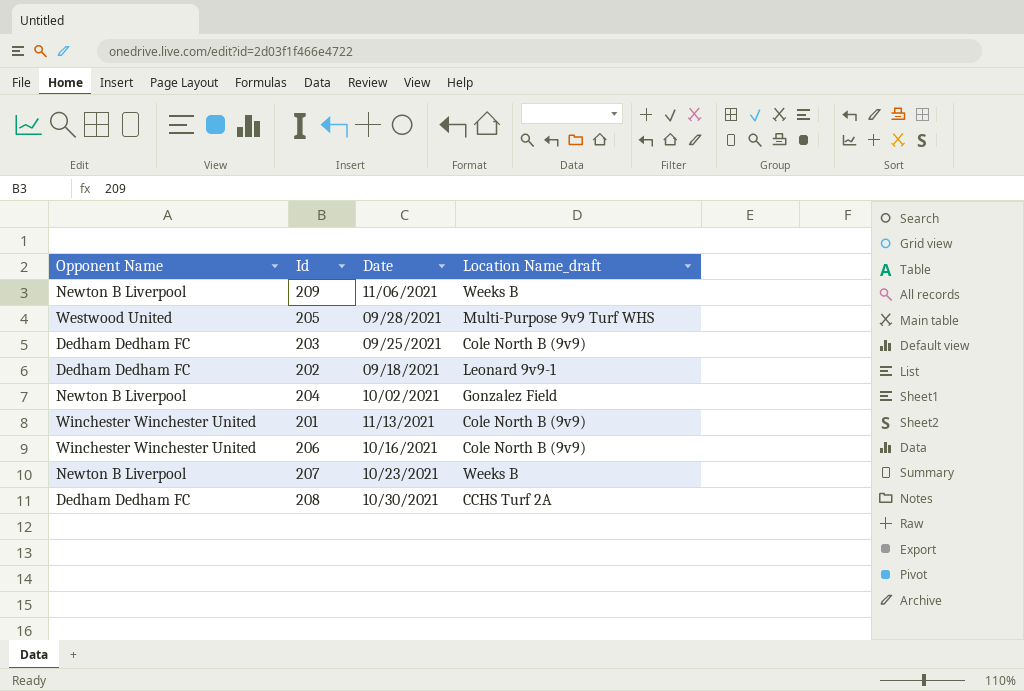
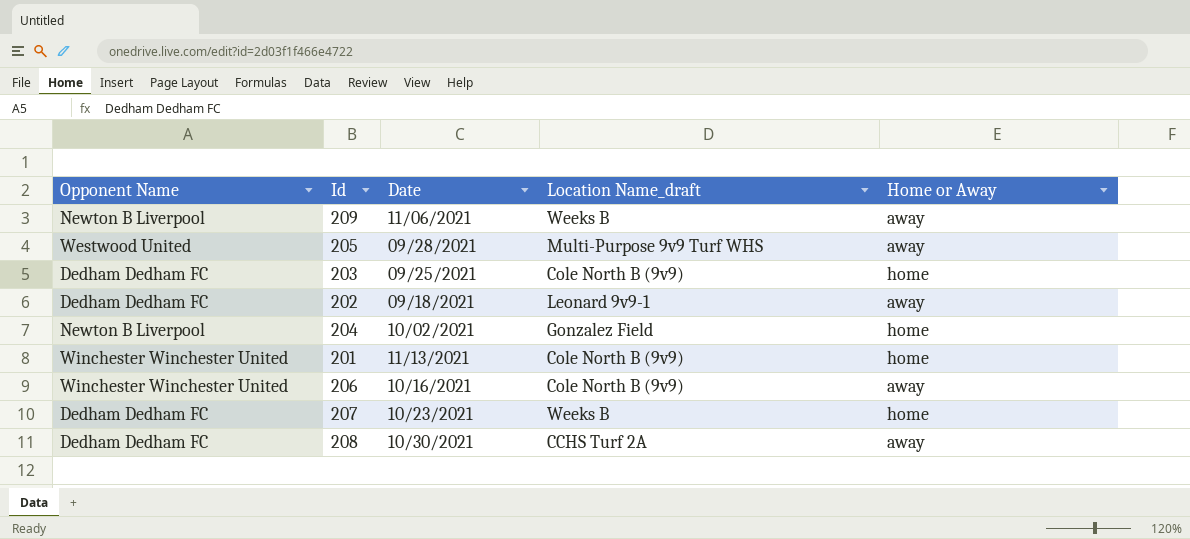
column Home or Away | position: none -> 5
207 | Opponent Name: Newton B Liverpool -> Dedham Dedham FC

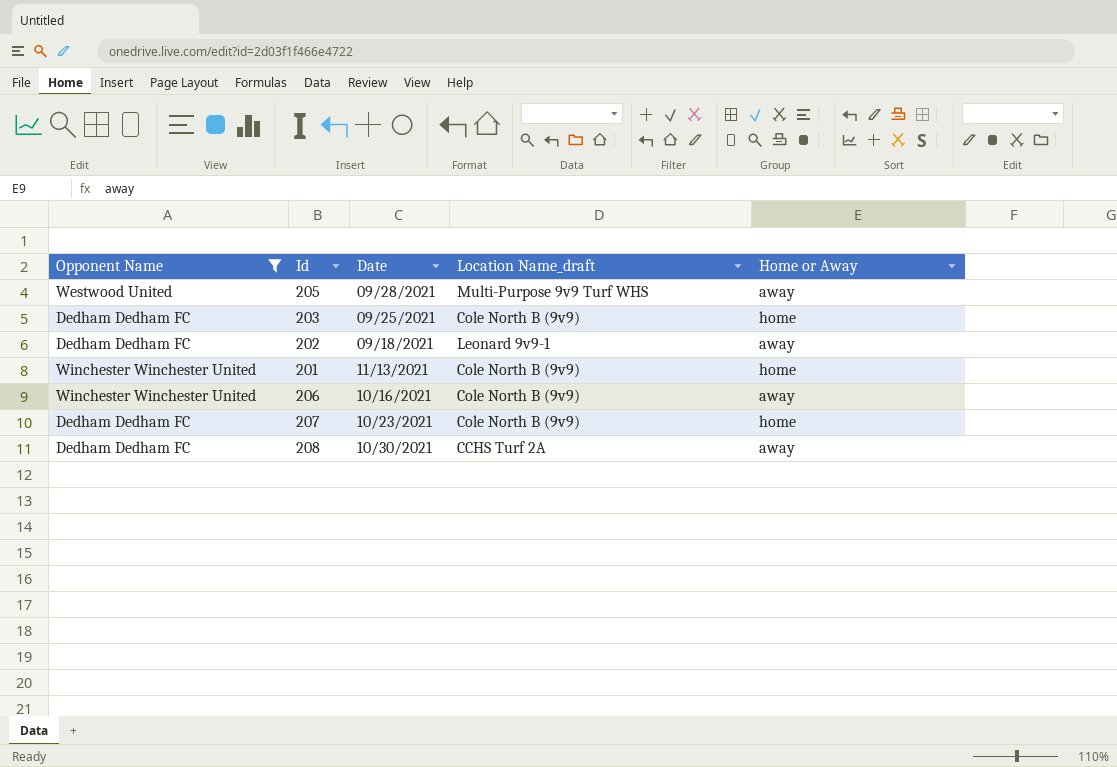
filter: none -> Opponent Name != Newton B Liverpool
207 | Location Name_draft: Weeks B -> Cole North B (9v9)

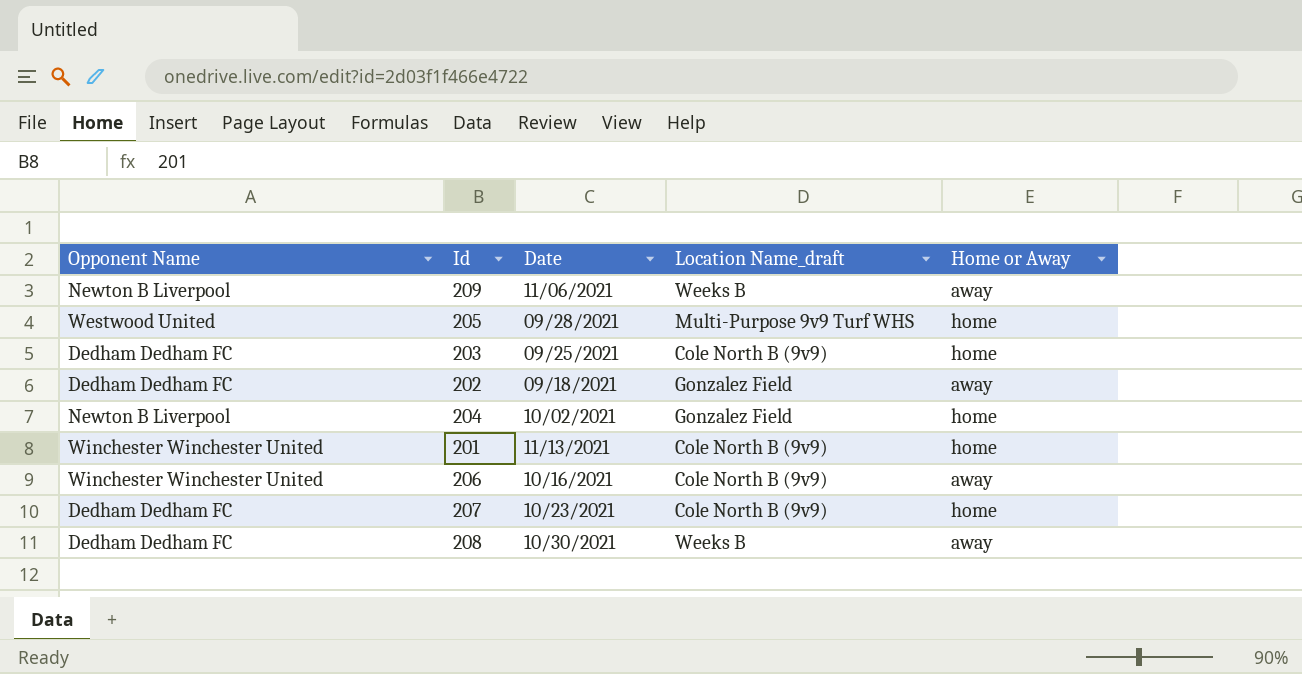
filter: Opponent Name != Newton B Liverpool -> none
205 | Home or Away: away -> home
202 | Location Name_draft: Leonard 9v9-1 -> Gonzalez Field
208 | Location Name_draft: CCHS Turf 2A -> Weeks B

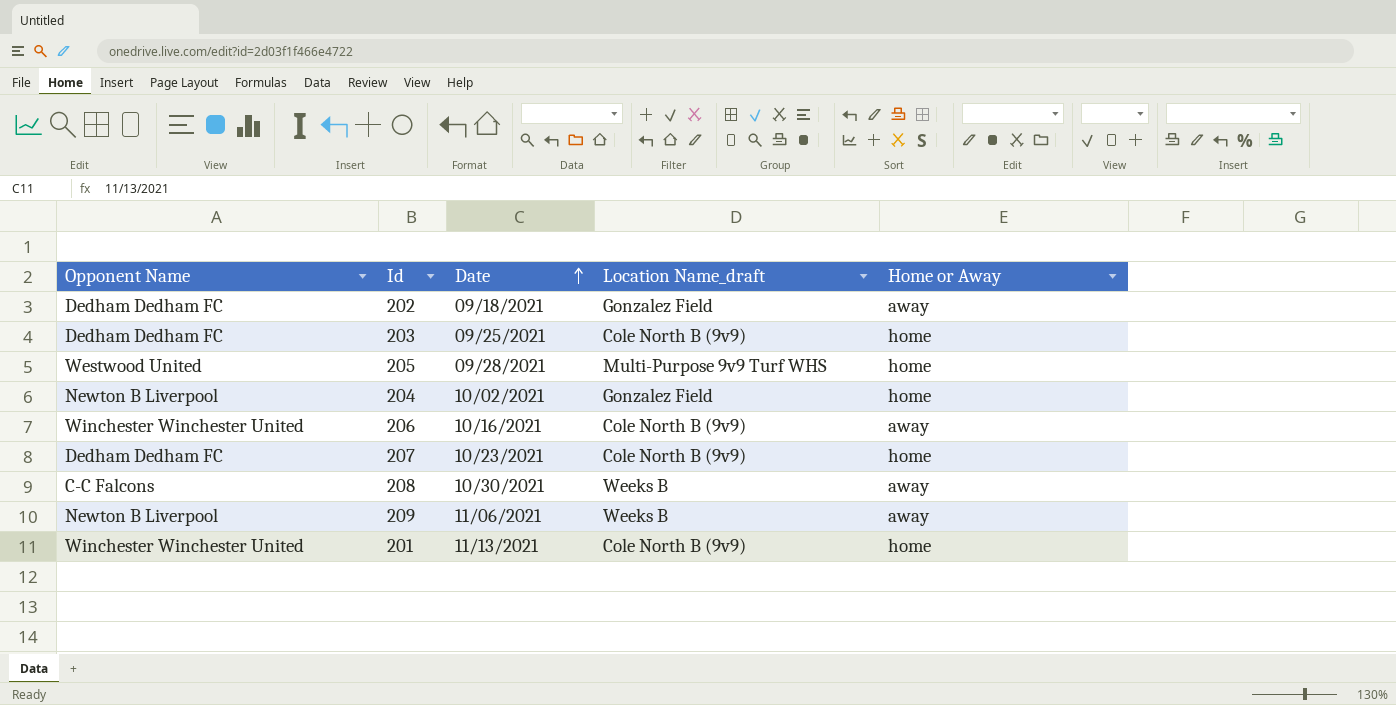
row order: none -> Date ascending
208 | Opponent Name: Dedham Dedham FC -> C-C Falcons

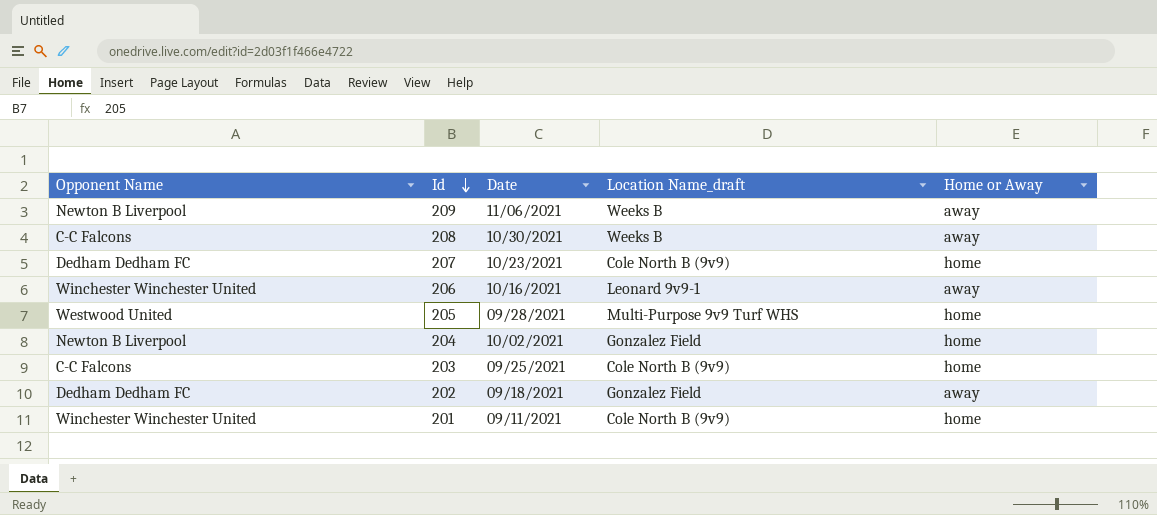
row order: Date ascending -> Id descending
206 | Location Name_draft: Cole North B (9v9) -> Leonard 9v9-1
203 | Opponent Name: Dedham Dedham FC -> C-C Falcons
201 | Date: 11/13/2021 -> 09/11/2021

